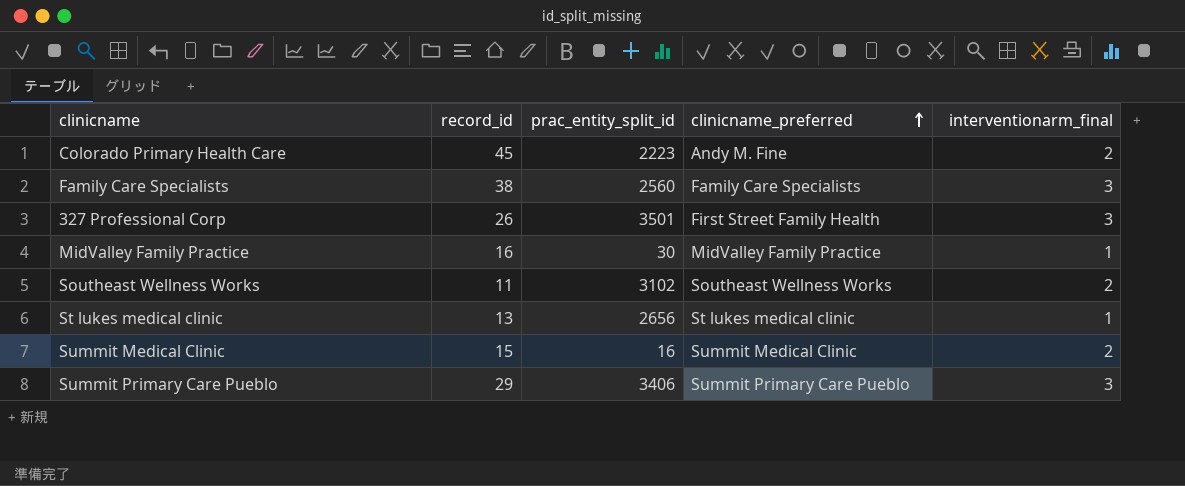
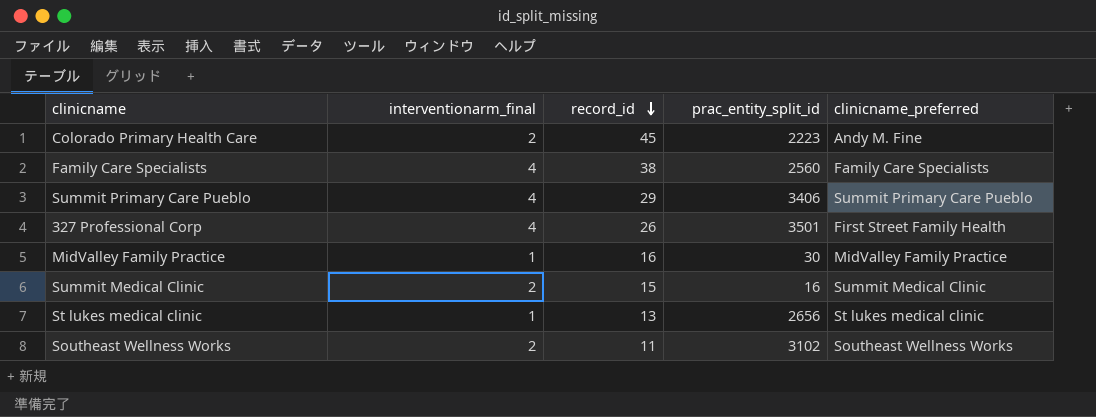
row order: clinicname_preferred ascending -> record_id descending
column interventionarm_final | position: 5 -> 2
Family Care Specialists | interventionarm_final: 3 -> 4
Summit Primary Care Pueblo | interventionarm_final: 3 -> 4
327 Professional Corp | interventionarm_final: 3 -> 4

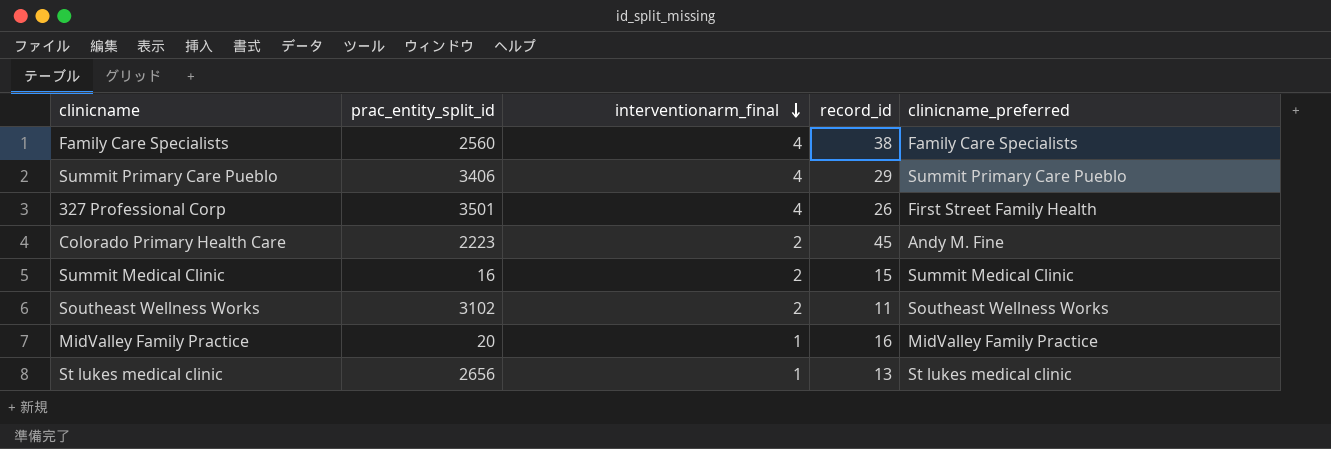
row order: record_id descending -> interventionarm_final descending
column prac_entity_split_id | position: 4 -> 2
MidValley Family Practice | prac_entity_split_id: 30 -> 20

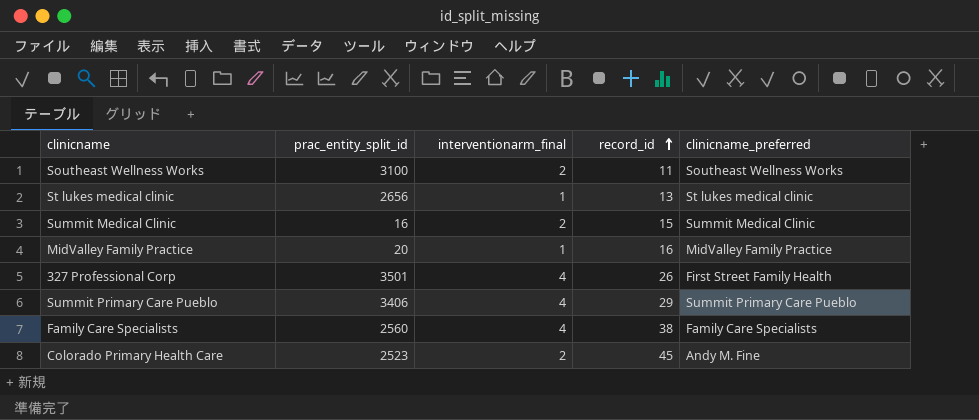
row order: interventionarm_final descending -> record_id ascending
Southeast Wellness Works | prac_entity_split_id: 3102 -> 3100
Colorado Primary Health Care | prac_entity_split_id: 2223 -> 2523

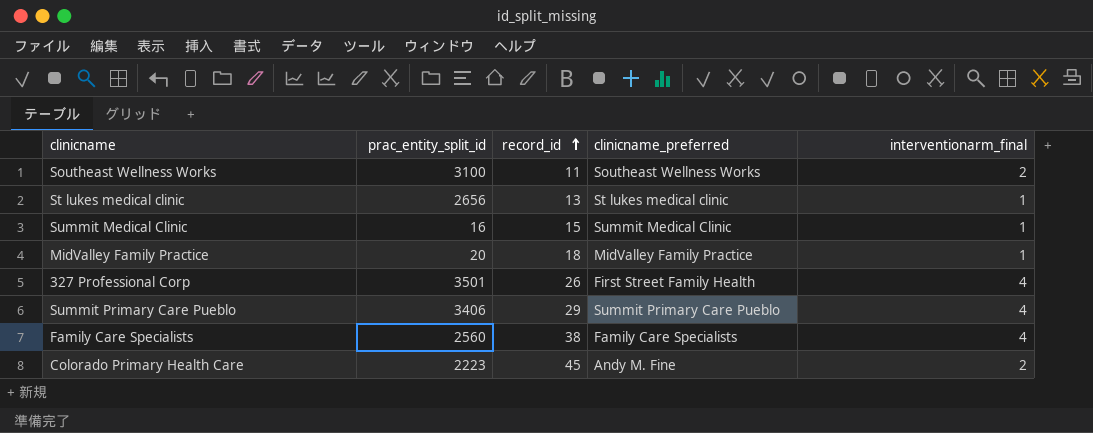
column interventionarm_final | position: 3 -> 5
Summit Medical Clinic | interventionarm_final: 2 -> 1
MidValley Family Practice | record_id: 16 -> 18
Colorado Primary Health Care | prac_entity_split_id: 2523 -> 2223

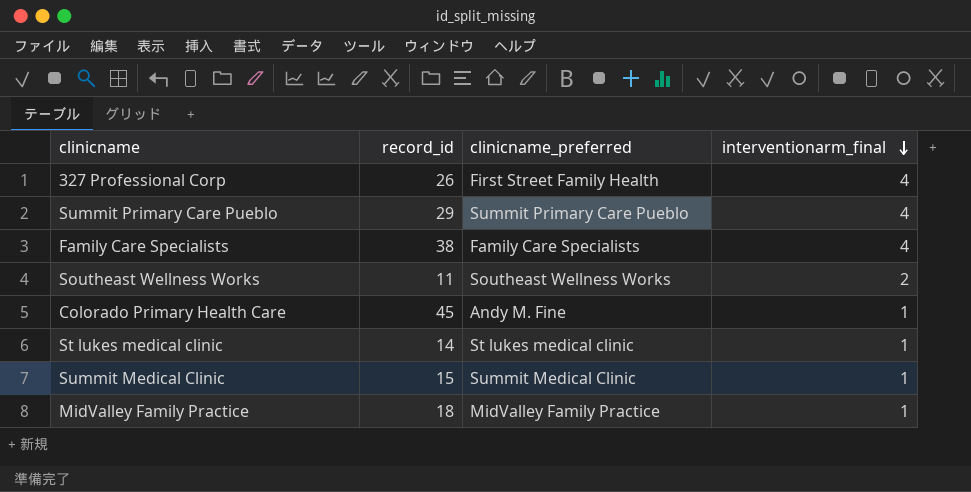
row order: record_id ascending -> interventionarm_final descending
column prac_entity_split_id | position: 2 -> none
Colorado Primary Health Care | interventionarm_final: 2 -> 1
St lukes medical clinic | record_id: 13 -> 14

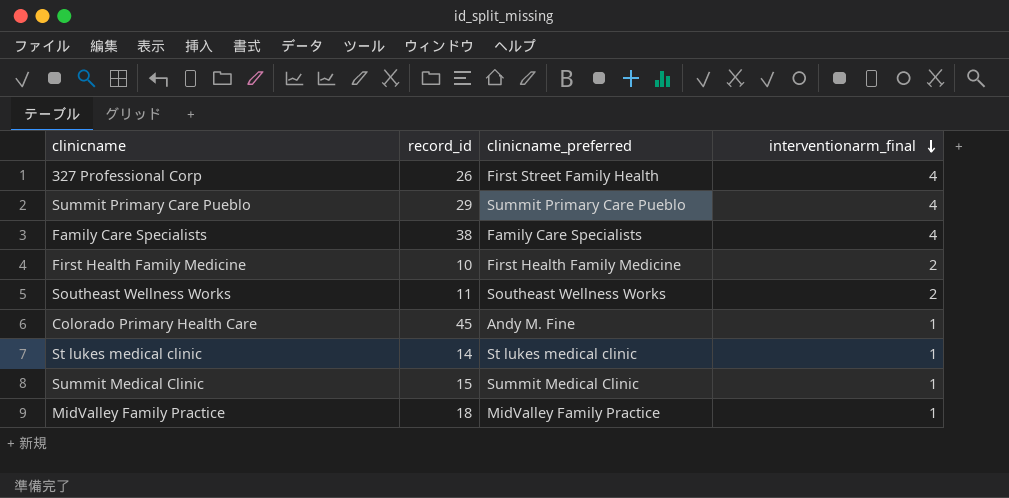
row First Health Family Medicine: none -> 10 | First Health Family Medicine | 2

